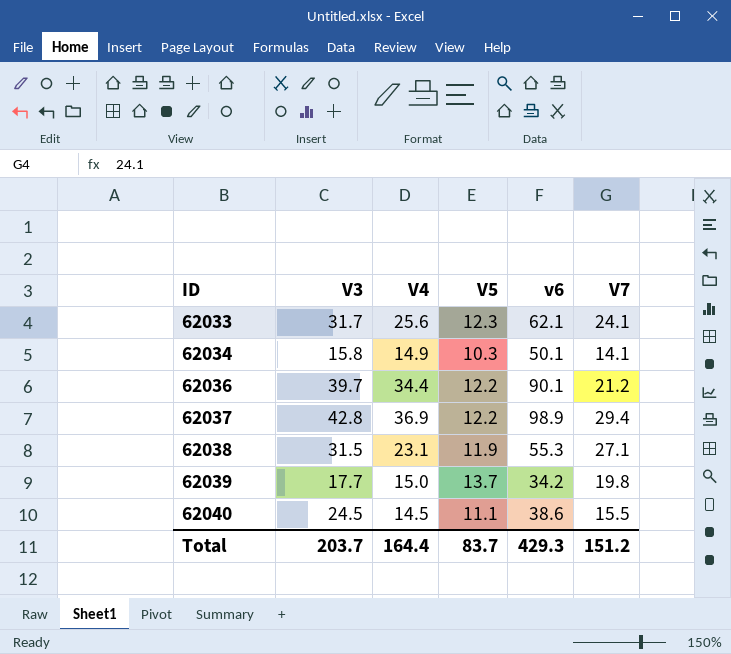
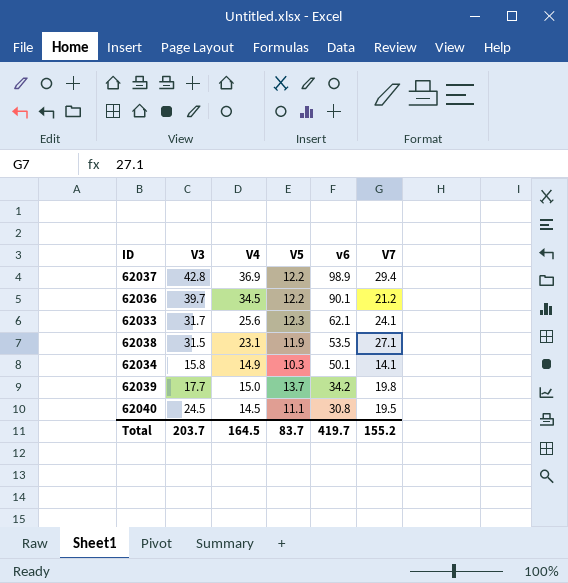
row order: ID ascending -> v6 descending
62036 | V4: 34.4 -> 34.5
62038 | v6: 55.3 -> 53.5
62040 | v6: 38.6 -> 30.8
62040 | V7: 15.5 -> 19.5
Total | V4: 164.4 -> 164.5
Total | v6: 429.3 -> 419.7
Total | V7: 151.2 -> 155.2

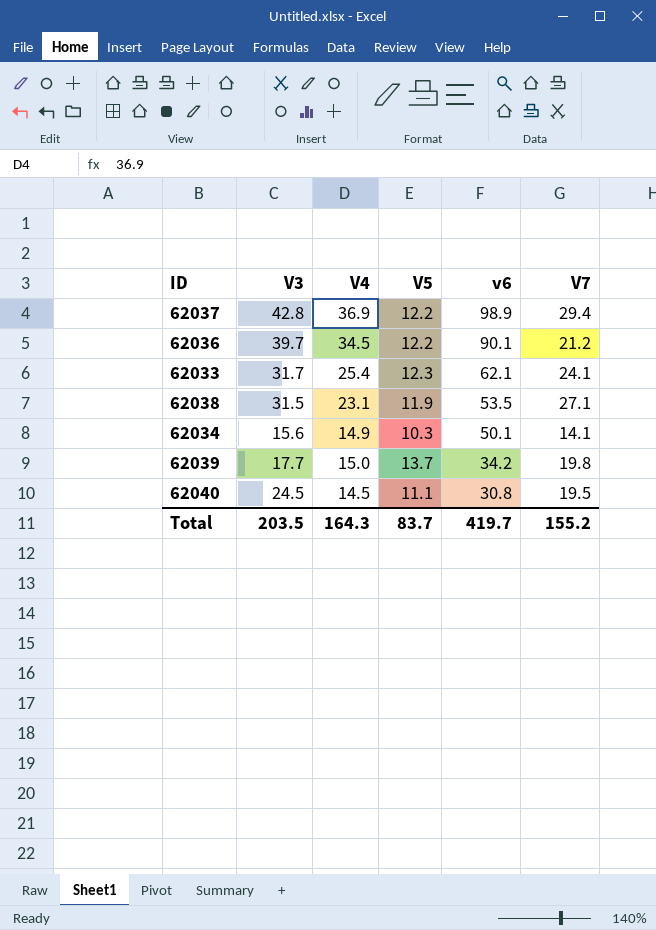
62033 | V4: 25.6 -> 25.4
62034 | V3: 15.8 -> 15.6
Total | V3: 203.7 -> 203.5
Total | V4: 164.5 -> 164.3

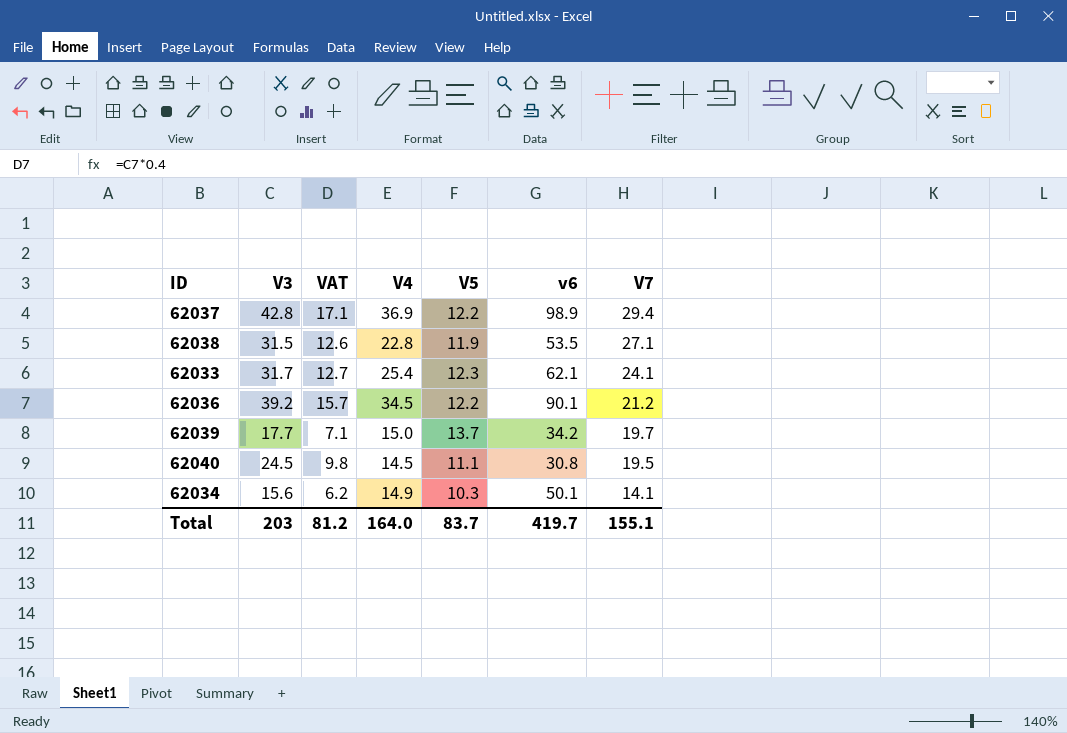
row order: v6 descending -> V7 descending
column VAT | formula: none -> [V3] * 0.4
62038 | V4: 23.1 -> 22.8
62036 | V3: 39.7 -> 39.2
62039 | V7: 19.8 -> 19.7
Total | V3: 203.5 -> 203
Total | V4: 164.3 -> 164.0
Total | V7: 155.2 -> 155.1

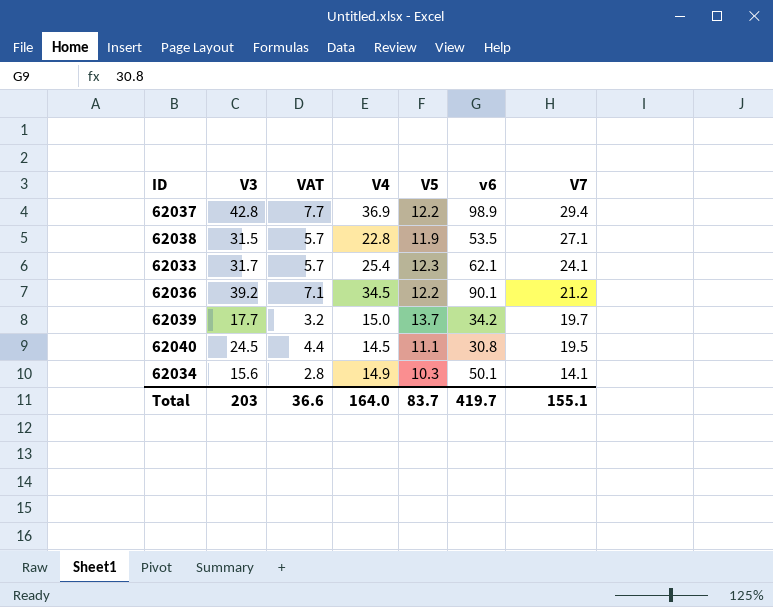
column VAT | formula: [V3] * 0.4 -> [V3] * 0.18
Total | VAT: 81.2 -> 36.6

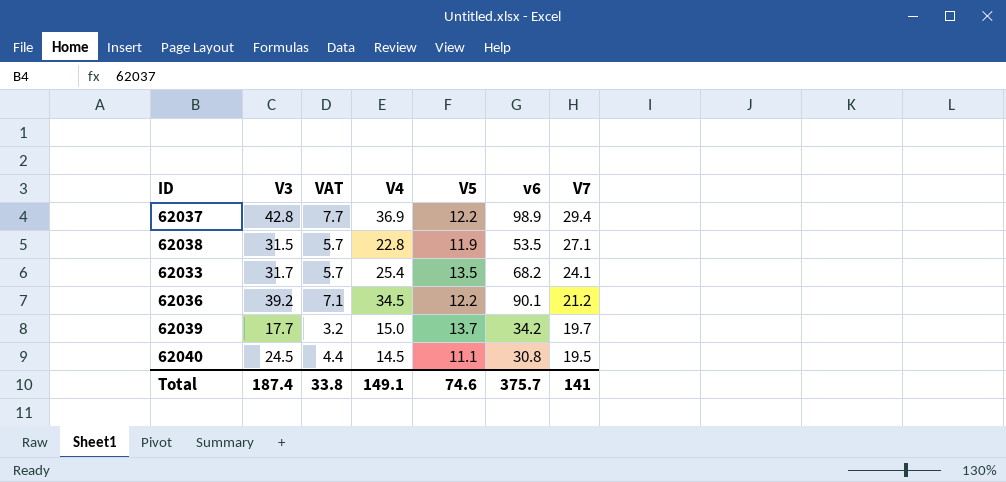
row 62034: 15.6 | 2.8 | 14.9 | 10.3 | 50.1 | 14.1 -> none
62033 | V5: 12.3 -> 13.5
62033 | v6: 62.1 -> 68.2
Total | V3: 203 -> 187.4
Total | VAT: 36.6 -> 33.8
Total | V4: 164.0 -> 149.1
Total | V5: 83.7 -> 74.6
Total | v6: 419.7 -> 375.7
Total | V7: 155.1 -> 141

